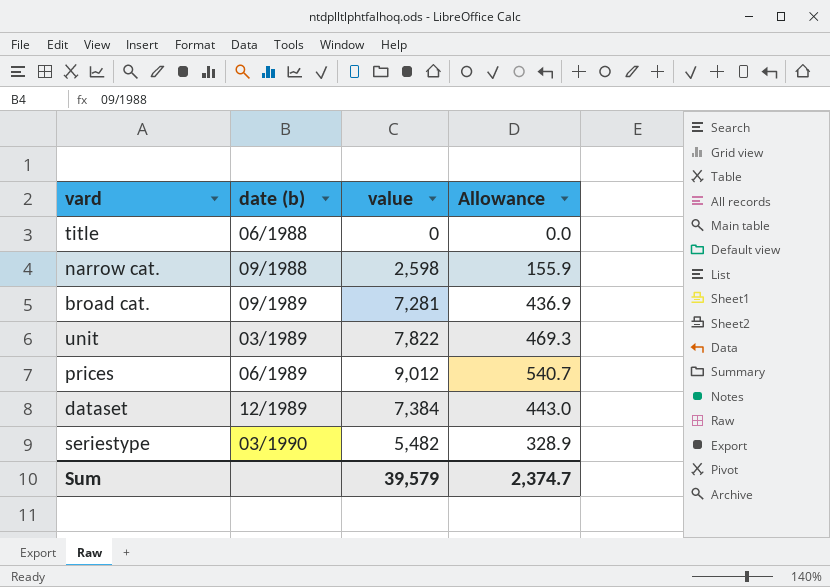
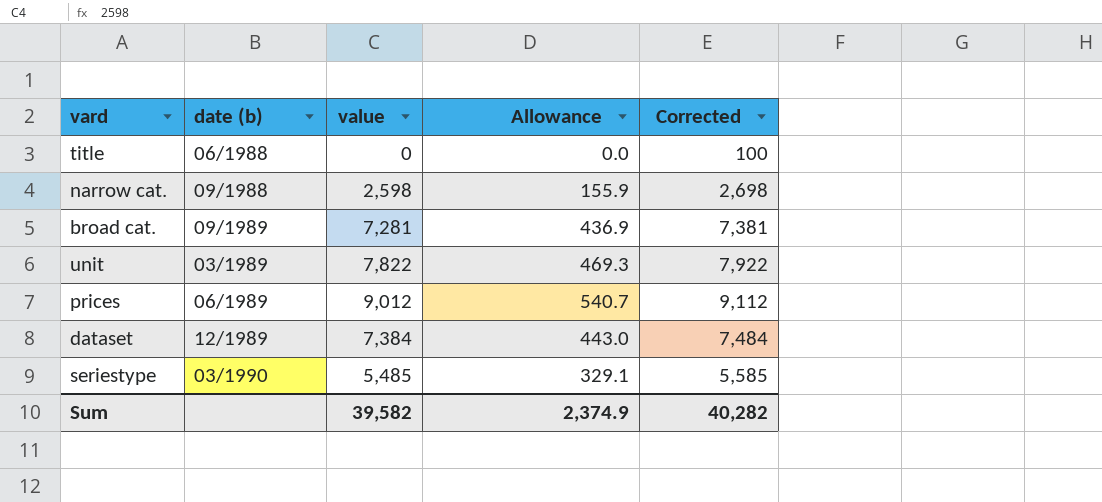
column Corrected | formula: none -> [value] + 100
seriestype | value: 5,482 -> 5,485
seriestype | Allowance: 328.9 -> 329.1
Sum | value: 39,579 -> 39,582
Sum | Allowance: 2,374.7 -> 2,374.9

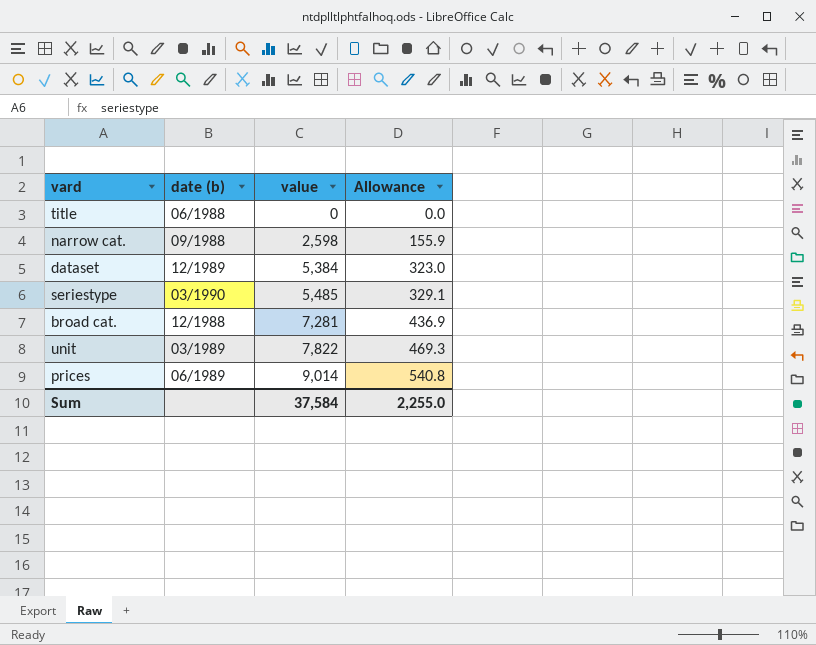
row order: none -> value ascending
column Corrected | formula: [value] + 100 -> none
dataset | value: 7,384 -> 5,384
dataset | Allowance: 443.0 -> 323.0
broad cat. | date (b): 09/1989 -> 12/1988
prices | value: 9,012 -> 9,014
prices | Allowance: 540.7 -> 540.8
Sum | value: 39,582 -> 37,584
Sum | Allowance: 2,374.9 -> 2,255.0

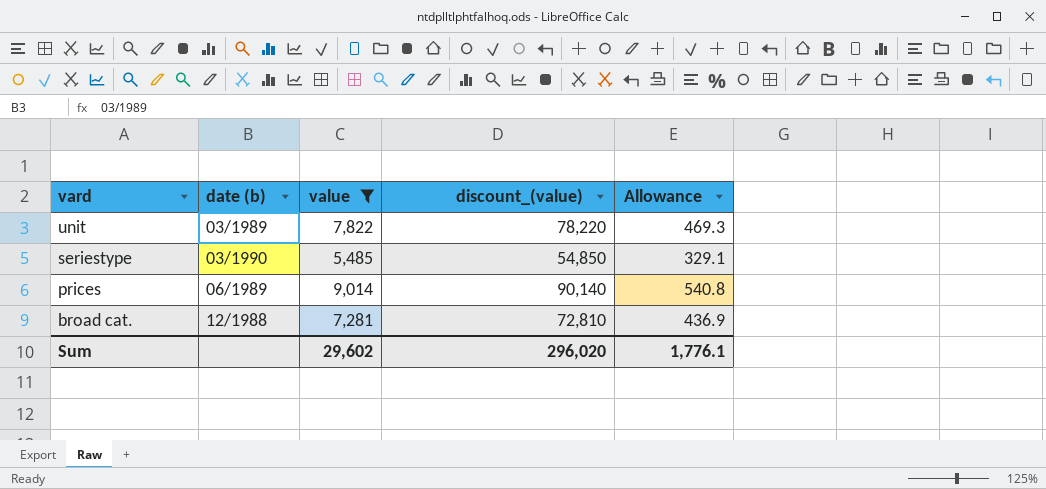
filter: none -> value >= 5,485
row order: value ascending -> vard descending
column discount_(value) | formula: none -> [value] * 10
Sum | value: 37,584 -> 29,602
Sum | Allowance: 2,255.0 -> 1,776.1

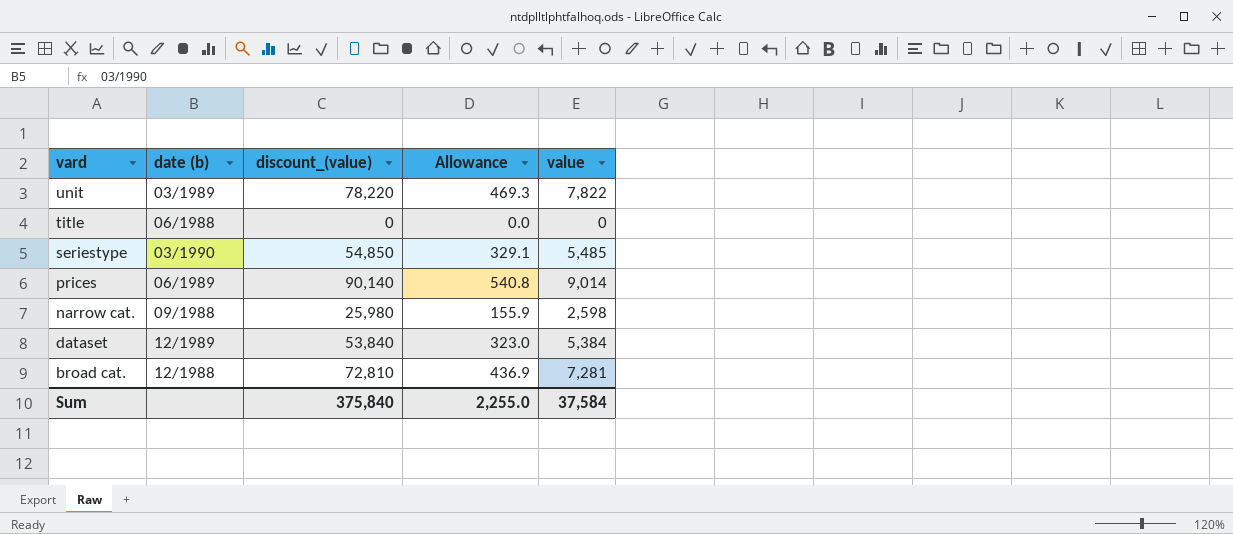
filter: value >= 5,485 -> none
column value | position: 3 -> 5
Sum | discount_(value): 296,020 -> 375,840
Sum | Allowance: 1,776.1 -> 2,255.0
Sum | value: 29,602 -> 37,584

